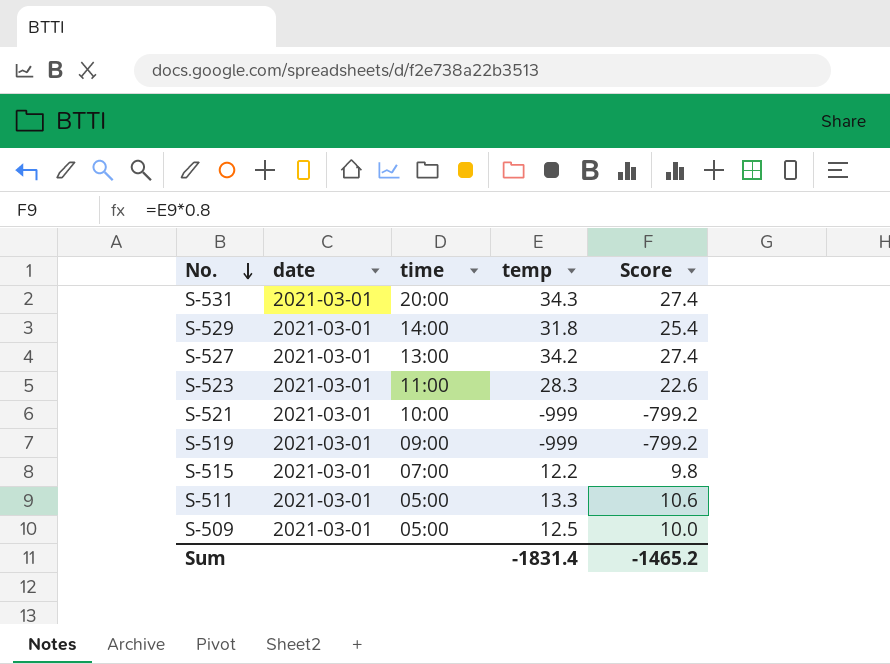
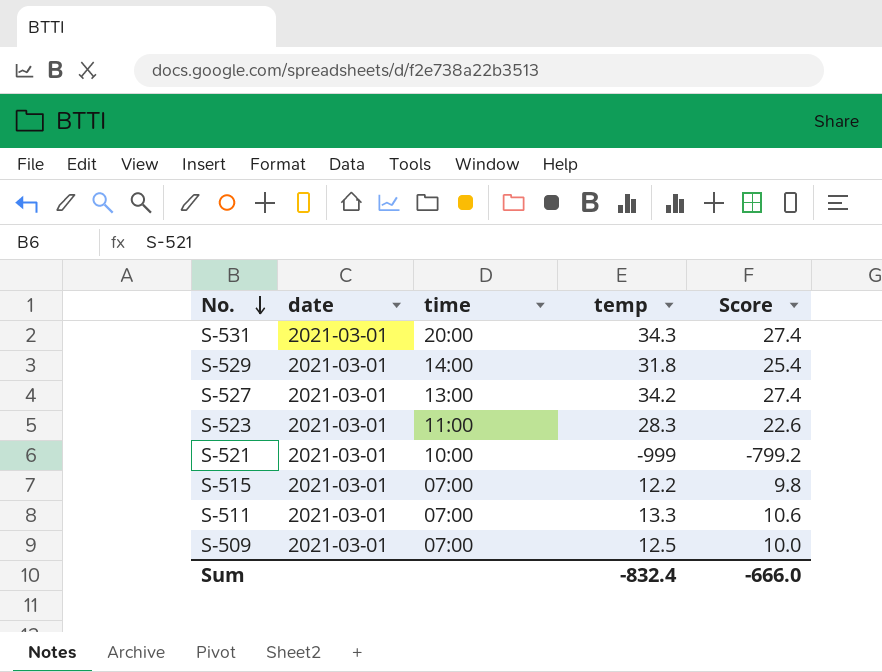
row S-519: 2021-03-01 | 09:00 | -999 | -799.2 -> none
S-511 | time: 05:00 -> 07:00
S-509 | time: 05:00 -> 07:00
Sum | temp: -1831.4 -> -832.4
Sum | Score: -1465.2 -> -666.0

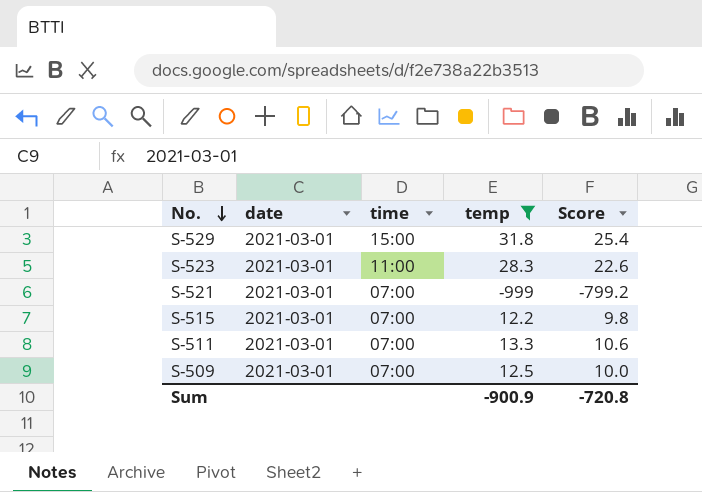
filter: none -> temp <= 31.8
S-529 | time: 14:00 -> 15:00
S-521 | time: 10:00 -> 07:00
Sum | temp: -832.4 -> -900.9
Sum | Score: -666.0 -> -720.8

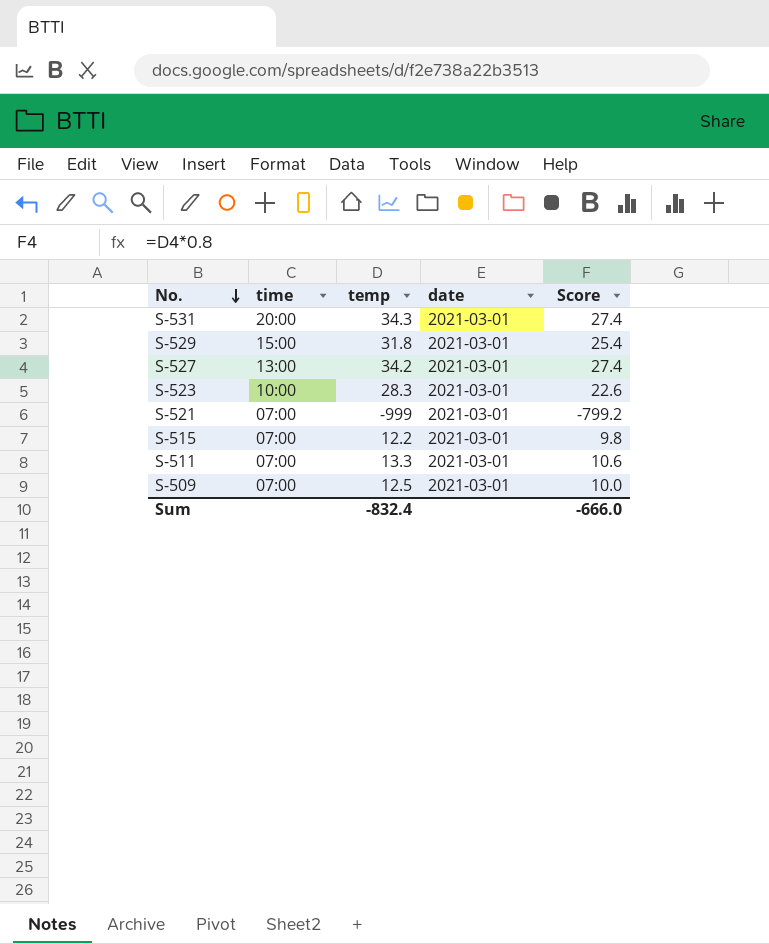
filter: temp <= 31.8 -> none
column date | position: 2 -> 4
S-523 | time: 11:00 -> 10:00
Sum | temp: -900.9 -> -832.4
Sum | Score: -720.8 -> -666.0

